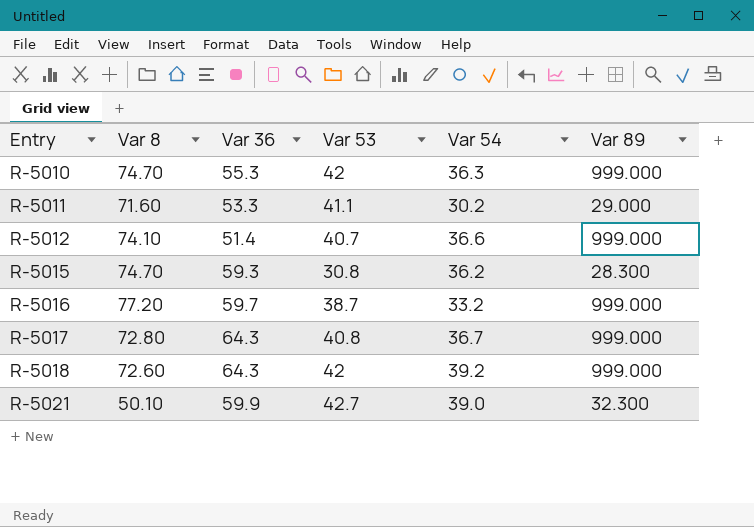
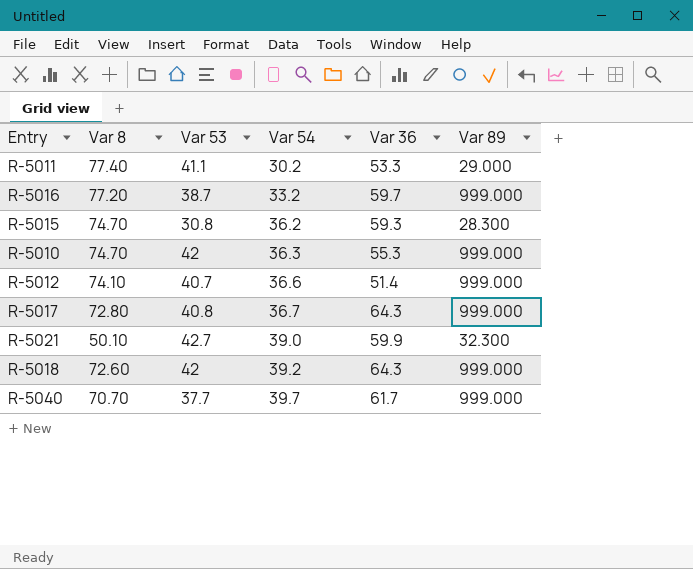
row order: Entry ascending -> Var 54 ascending
column Var 36 | position: 3 -> 5
R-5011 | Var 8: 71.60 -> 77.40
row R-5040: none -> 70.70 | 37.7 | 39.7 | 61.7 | 999.000

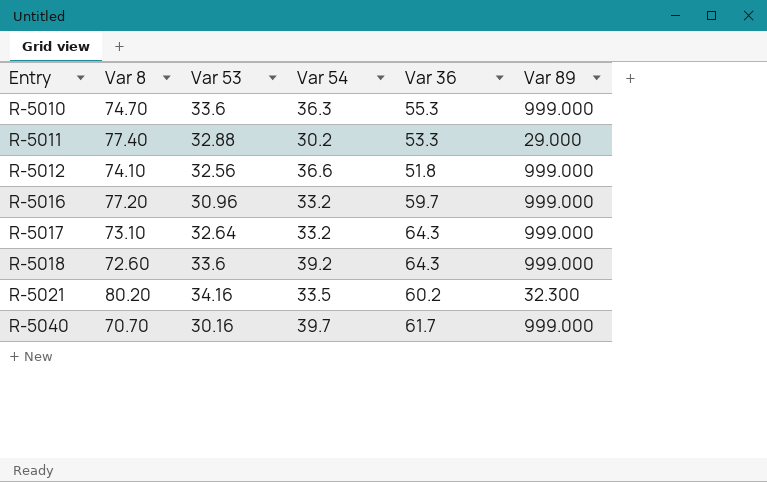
row order: Var 54 ascending -> Entry ascending
row R-5015: 74.70 | 30.8 | 36.2 | 59.3 | 28.300 -> none
R-5010 | Var 53: 42 -> 33.6
R-5011 | Var 53: 41.1 -> 32.88
R-5012 | Var 53: 40.7 -> 32.56
R-5012 | Var 36: 51.4 -> 51.8
R-5016 | Var 53: 38.7 -> 30.96
R-5017 | Var 8: 72.80 -> 73.10
R-5017 | Var 53: 40.8 -> 32.64
R-5017 | Var 54: 36.7 -> 33.2
R-5018 | Var 53: 42 -> 33.6
R-5021 | Var 8: 50.10 -> 80.20
R-5021 | Var 53: 42.7 -> 34.16
R-5021 | Var 54: 39.0 -> 33.5
R-5021 | Var 36: 59.9 -> 60.2
R-5040 | Var 53: 37.7 -> 30.16

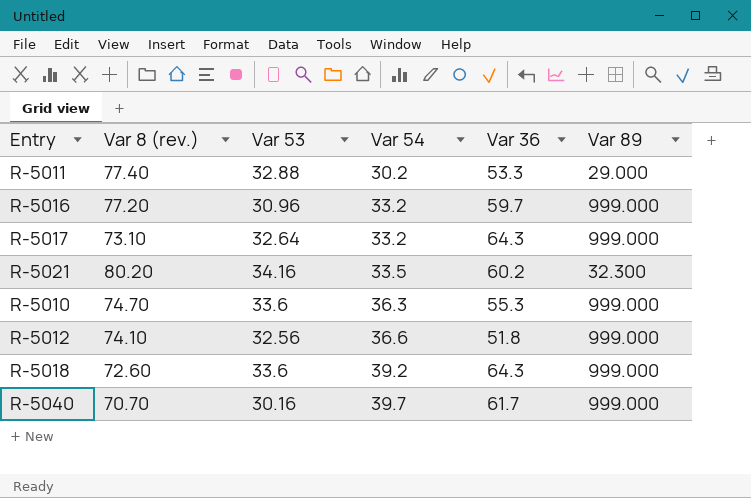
row order: Entry ascending -> Var 54 ascending
column name: Var 8 -> Var 8 (rev.)

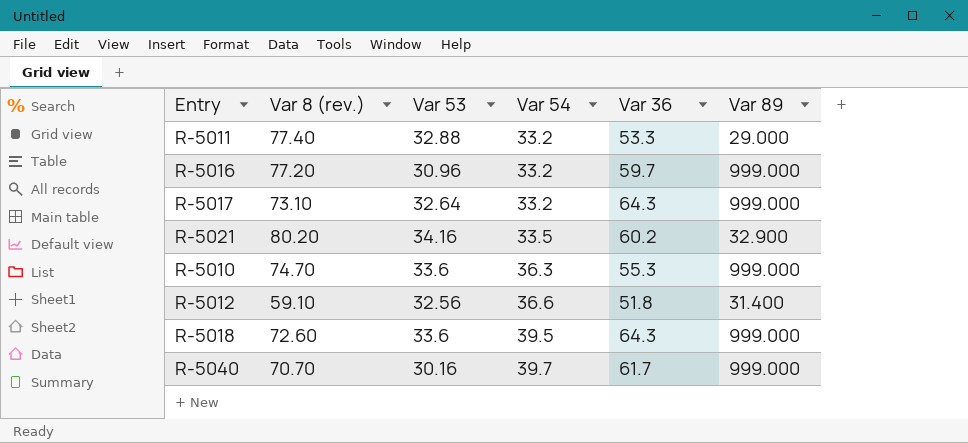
R-5011 | Var 54: 30.2 -> 33.2
R-5021 | Var 89: 32.300 -> 32.900
R-5012 | Var 8 (rev.): 74.10 -> 59.10
R-5012 | Var 89: 999.000 -> 31.400
R-5018 | Var 54: 39.2 -> 39.5

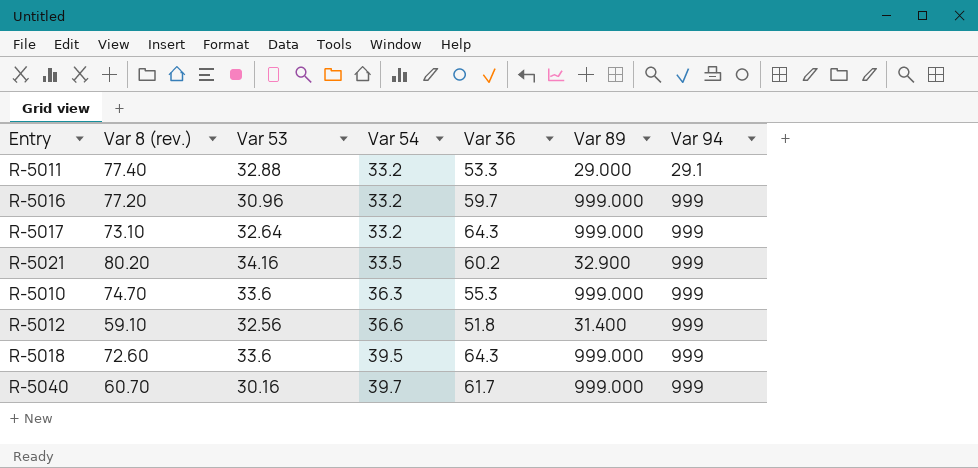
column Var 94 | position: none -> 7
R-5040 | Var 8 (rev.): 70.70 -> 60.70

